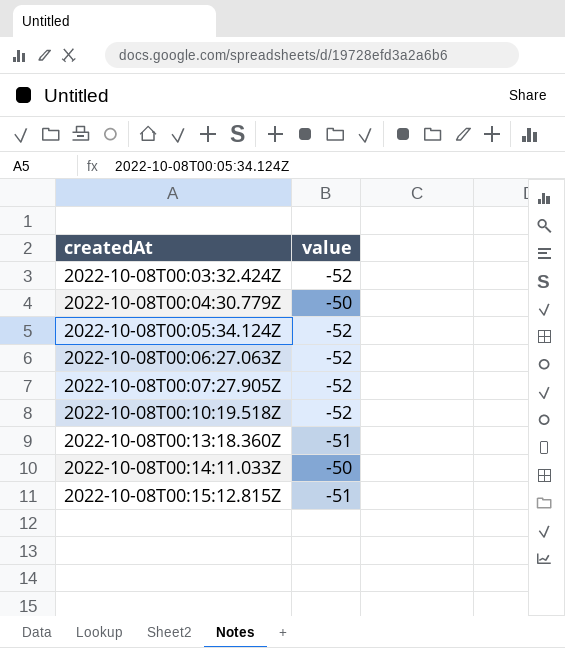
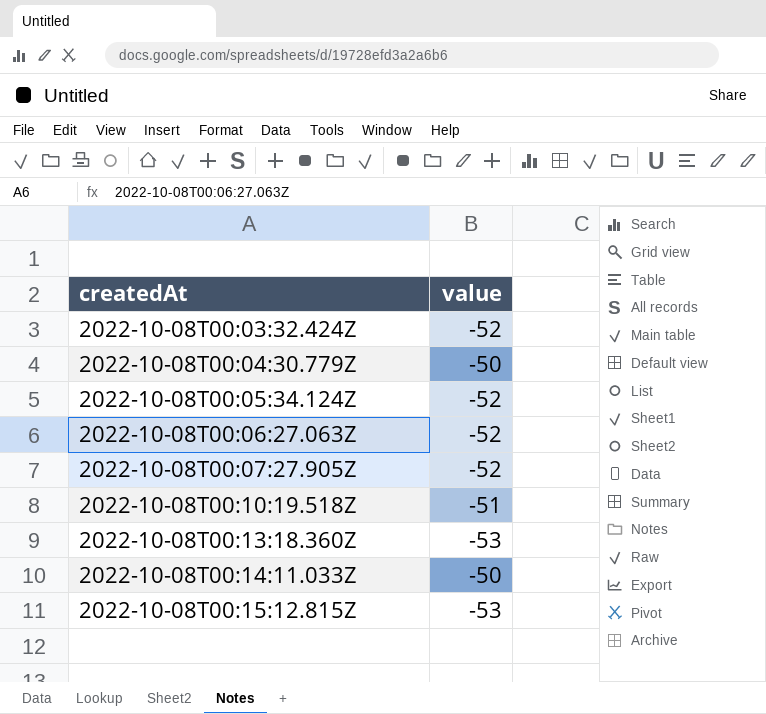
2022-10-08T00:10:19.518Z | value: -52 -> -51
2022-10-08T00:13:18.360Z | value: -51 -> -53
2022-10-08T00:15:12.815Z | value: -51 -> -53

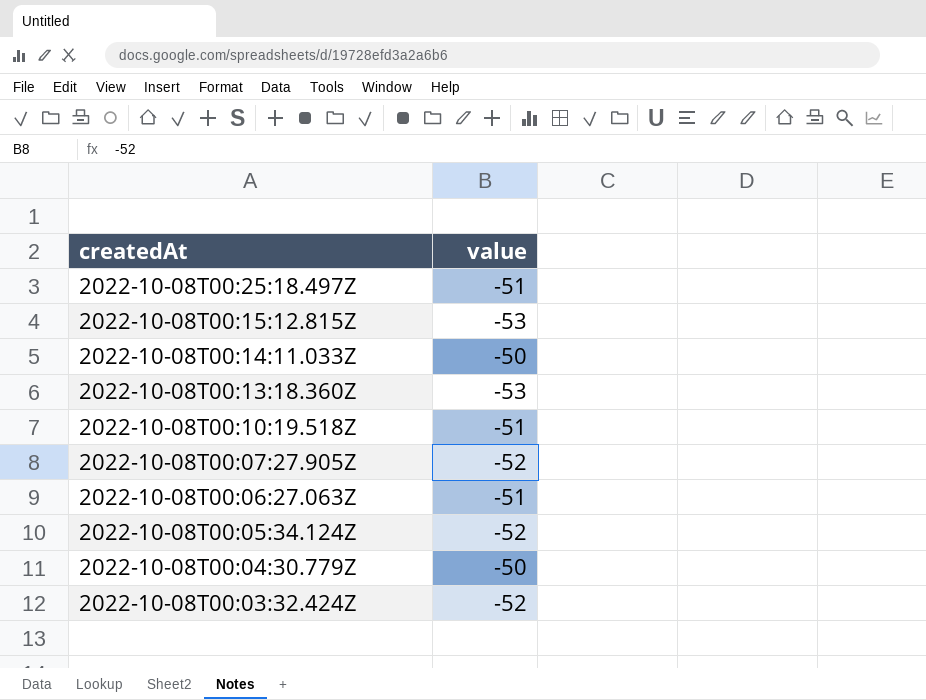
row order: createdAt ascending -> createdAt descending
row 2022-10-08T00:25:18.497Z: none -> -51
2022-10-08T00:06:27.063Z | value: -52 -> -51

